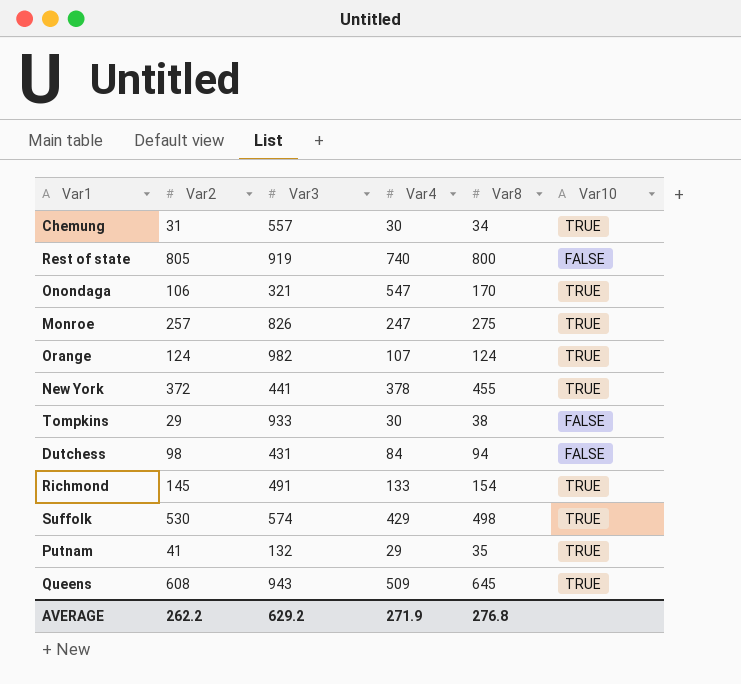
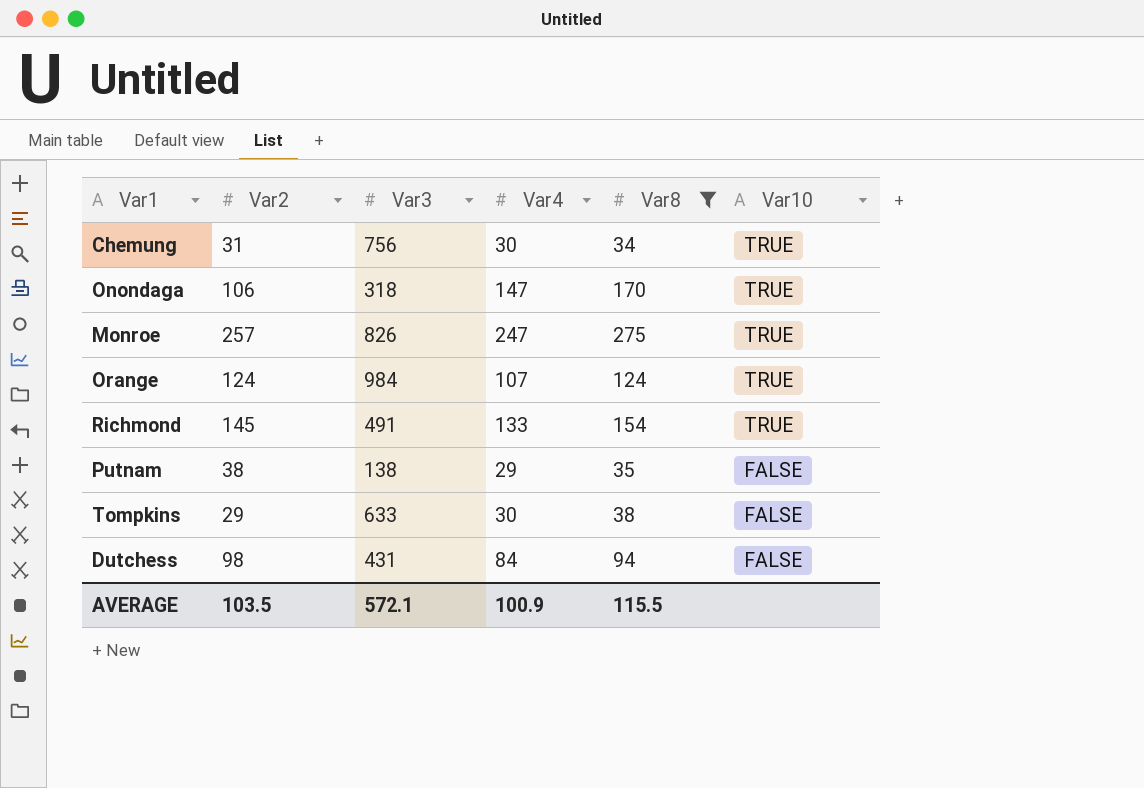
filter: none -> Var8 <= 275
row order: none -> Var10 descending
Chemung | Var3: 557 -> 756
Onondaga | Var3: 321 -> 318
Onondaga | Var4: 547 -> 147
Orange | Var3: 982 -> 984
Putnam | Var2: 41 -> 38
Putnam | Var3: 132 -> 138
Putnam | Var10: TRUE -> FALSE
Tompkins | Var3: 933 -> 633
AVERAGE | Var2: 262.2 -> 103.5
AVERAGE | Var3: 629.2 -> 572.1
AVERAGE | Var4: 271.9 -> 100.9
AVERAGE | Var8: 276.8 -> 115.5

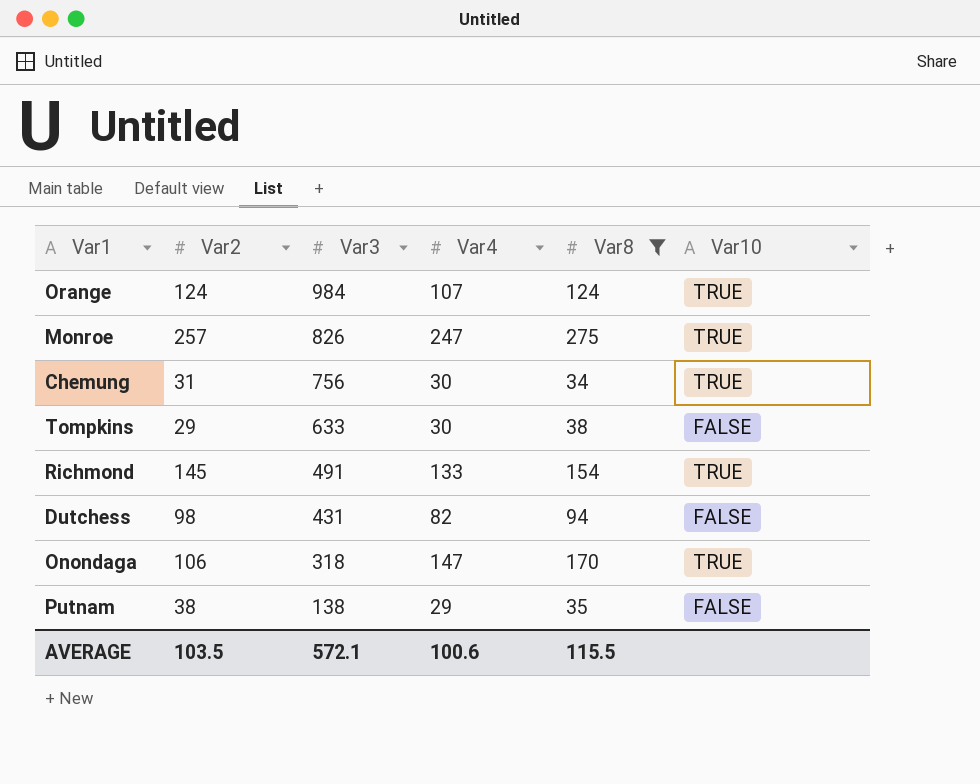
row order: Var10 descending -> Var3 descending
Dutchess | Var4: 84 -> 82
AVERAGE | Var4: 100.9 -> 100.6

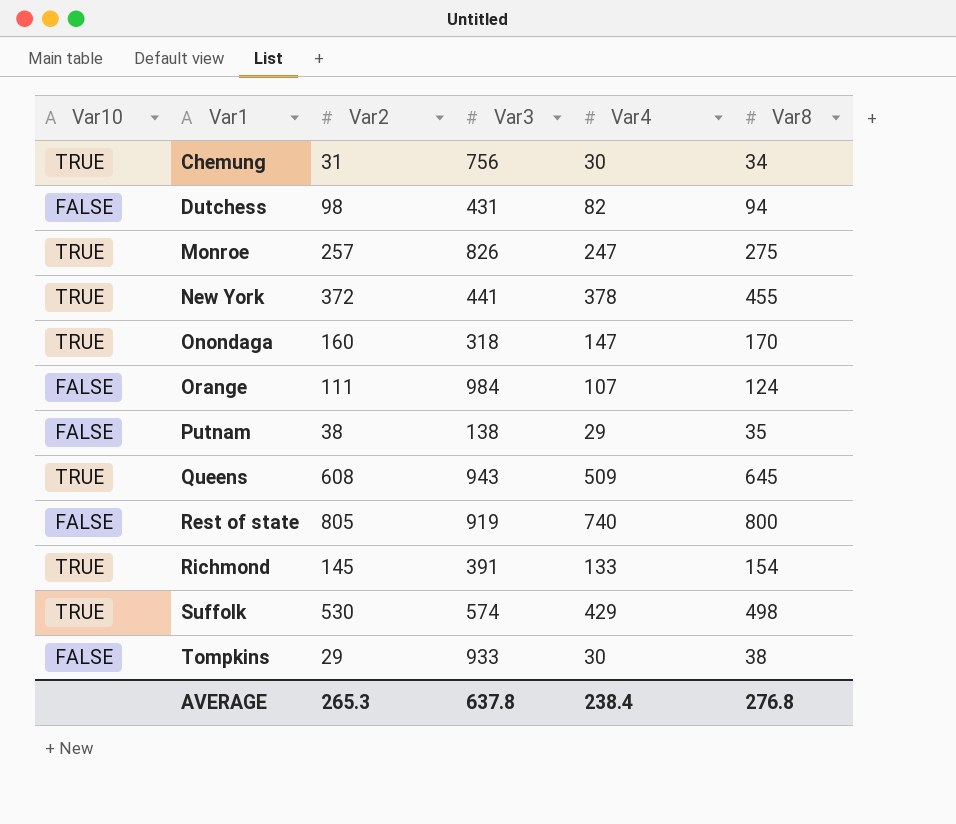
filter: Var8 <= 275 -> none
row order: Var3 descending -> Var1 ascending
column Var10 | position: 6 -> 1
Onondaga | Var2: 106 -> 160
Orange | Var10: TRUE -> FALSE
Orange | Var2: 124 -> 111
Richmond | Var3: 491 -> 391
Tompkins | Var3: 633 -> 933
AVERAGE | Var2: 103.5 -> 265.3
AVERAGE | Var3: 572.1 -> 637.8
AVERAGE | Var4: 100.6 -> 238.4
AVERAGE | Var8: 115.5 -> 276.8

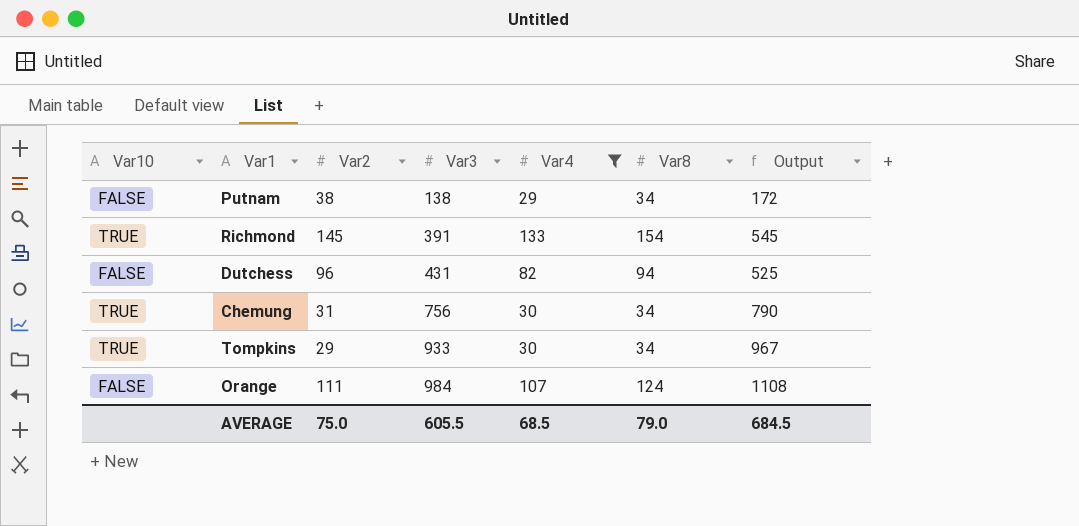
filter: none -> Var4 <= 133
row order: Var1 ascending -> Var3 ascending
column Output | formula: none -> [Var3] + [Var8]
Putnam | Var8: 35 -> 34
Dutchess | Var2: 98 -> 96
Tompkins | Var10: FALSE -> TRUE
Tompkins | Var8: 38 -> 34
AVERAGE | Var2: 265.3 -> 75.0
AVERAGE | Var3: 637.8 -> 605.5
AVERAGE | Var4: 238.4 -> 68.5
AVERAGE | Var8: 276.8 -> 79.0

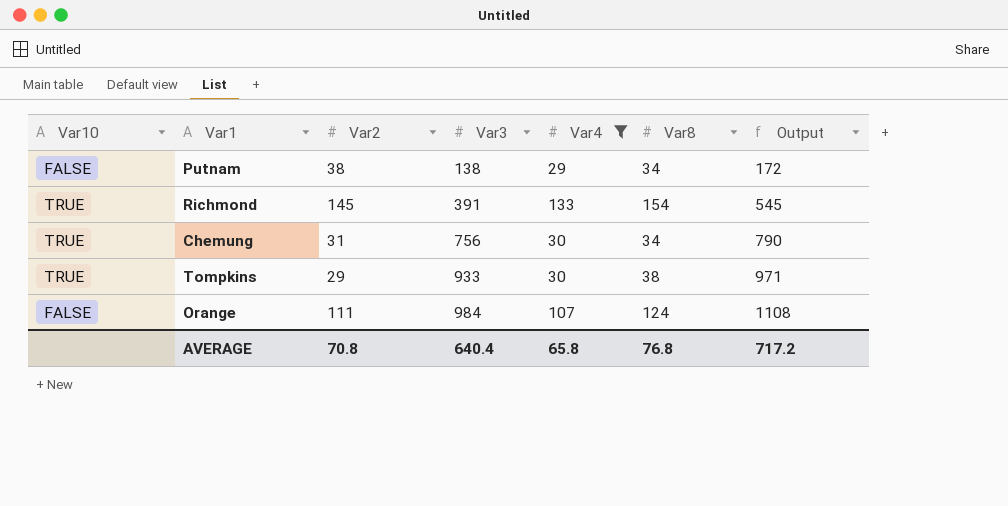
row Dutchess: FALSE | 96 | 431 | 82 | 94 | 525 -> none
Tompkins | Var8: 34 -> 38
Tompkins | Output: 967 -> 971
AVERAGE | Var2: 75.0 -> 70.8
AVERAGE | Var3: 605.5 -> 640.4
AVERAGE | Var4: 68.5 -> 65.8
AVERAGE | Var8: 79.0 -> 76.8
AVERAGE | Output: 684.5 -> 717.2

